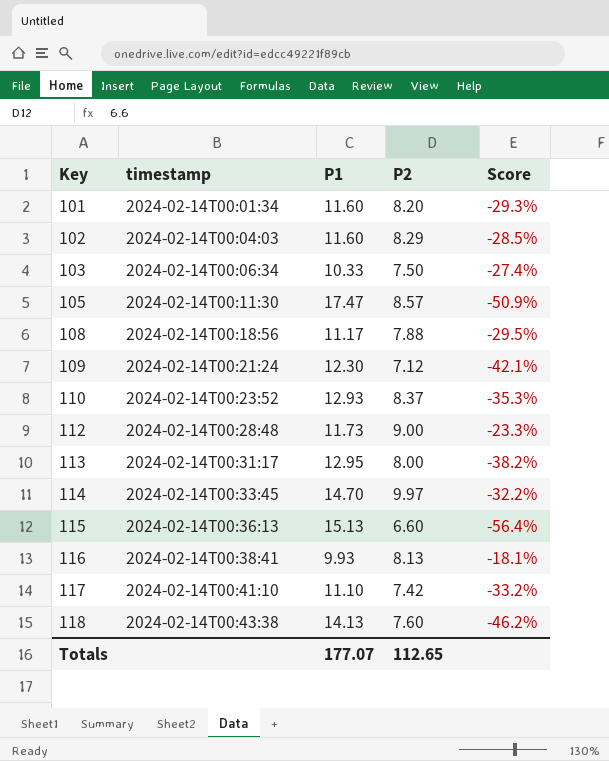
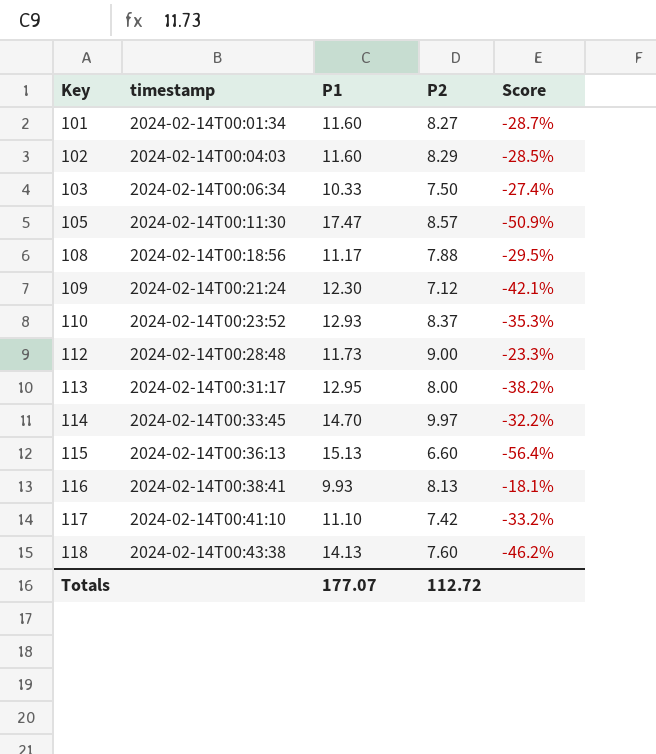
101 | P2: 8.20 -> 8.27
101 | Score: -29.3% -> -28.7%
Totals | P2: 112.65 -> 112.72

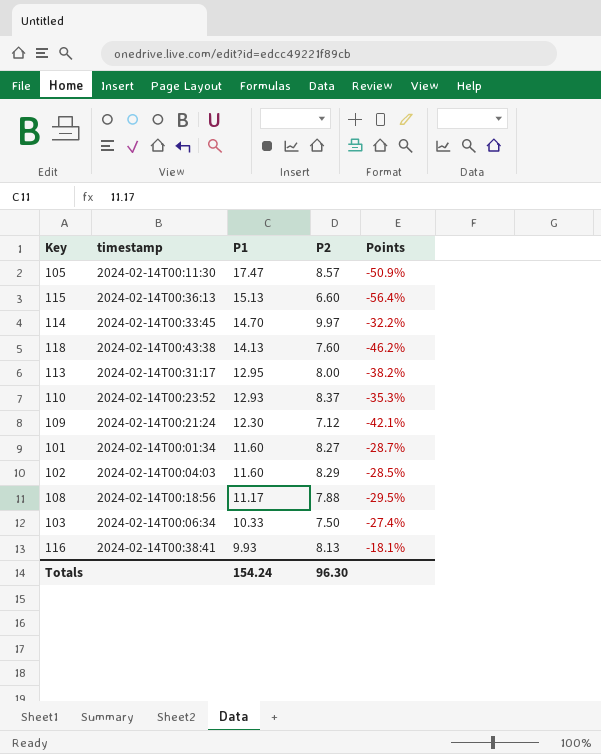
row order: Key ascending -> P1 descending
column name: Score -> Points
row 112: 2024-02-14T00:28:48 | 11.73 | 9.00 | -23.3% -> none
row 117: 2024-02-14T00:41:10 | 11.10 | 7.42 | -33.2% -> none
Totals | P1: 177.07 -> 154.24
Totals | P2: 112.72 -> 96.30

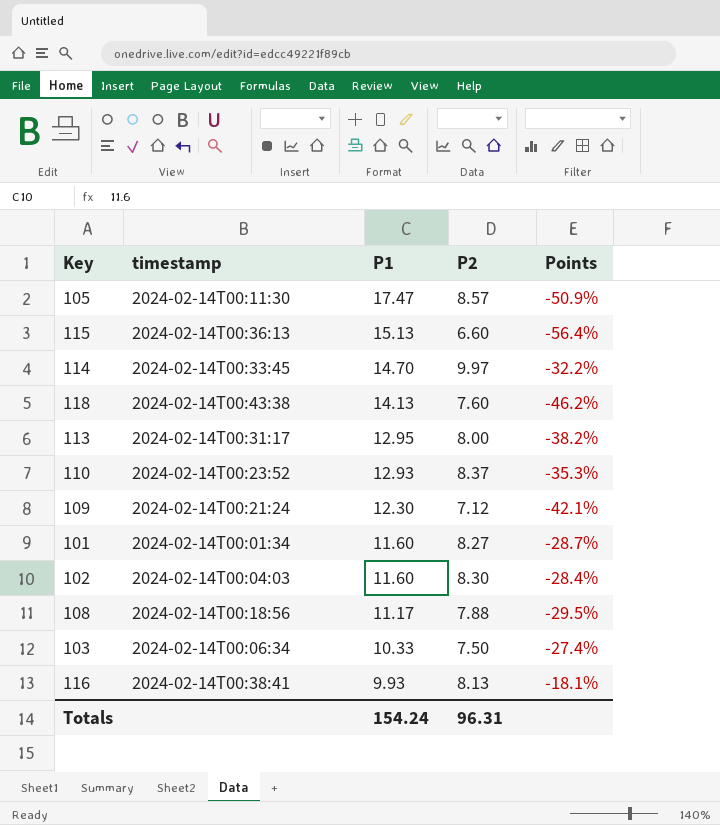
102 | P2: 8.29 -> 8.30
102 | Points: -28.5% -> -28.4%
Totals | P2: 96.30 -> 96.31

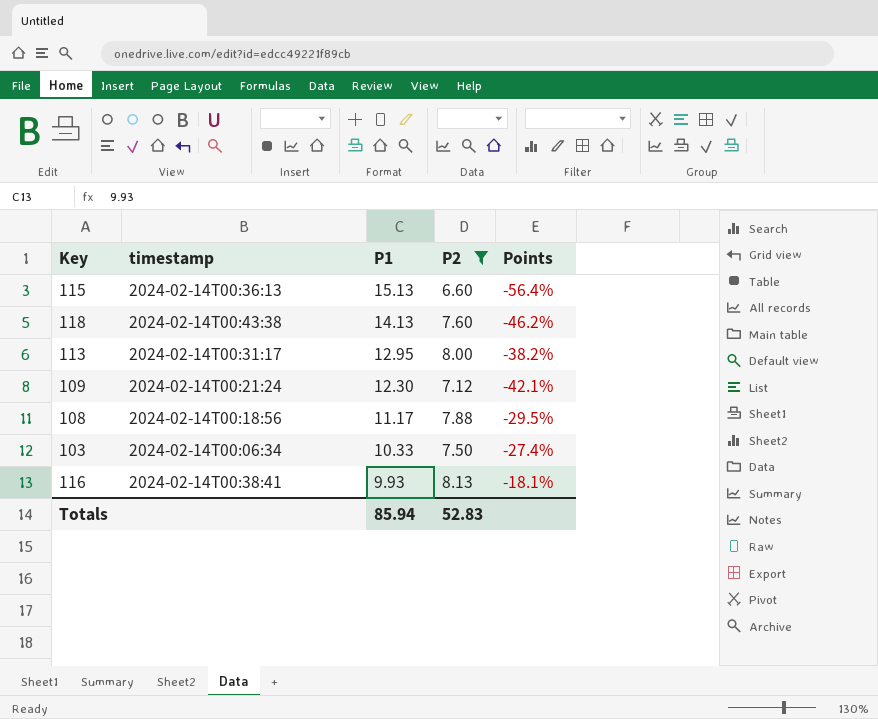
filter: none -> P2 <= 8.13
Totals | P1: 154.24 -> 85.94
Totals | P2: 96.31 -> 52.83

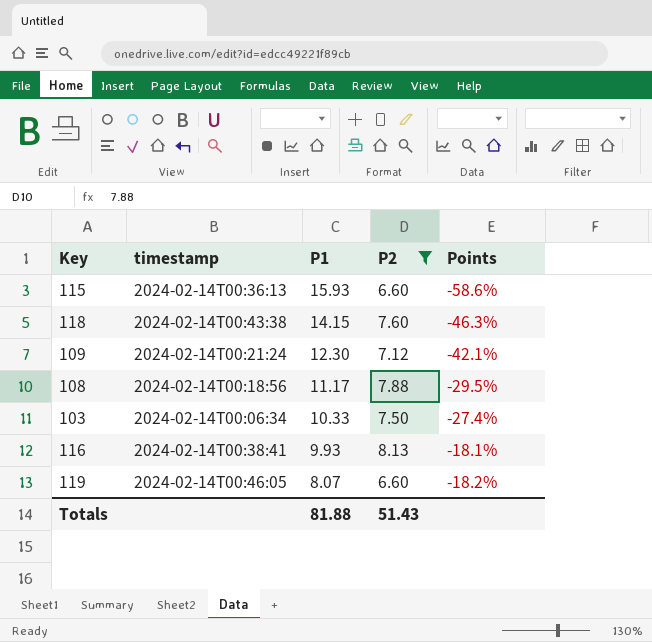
row 113: 2024-02-14T00:31:17 | 12.95 | 8.00 | -38.2% -> none
115 | P1: 15.13 -> 15.93
115 | Points: -56.4% -> -58.6%
118 | P1: 14.13 -> 14.15
118 | Points: -46.2% -> -46.3%
row 119: none -> 2024-02-14T00:46:05 | 8.07 | 6.60 | -18.2%
Totals | P1: 85.94 -> 81.88
Totals | P2: 52.83 -> 51.43

